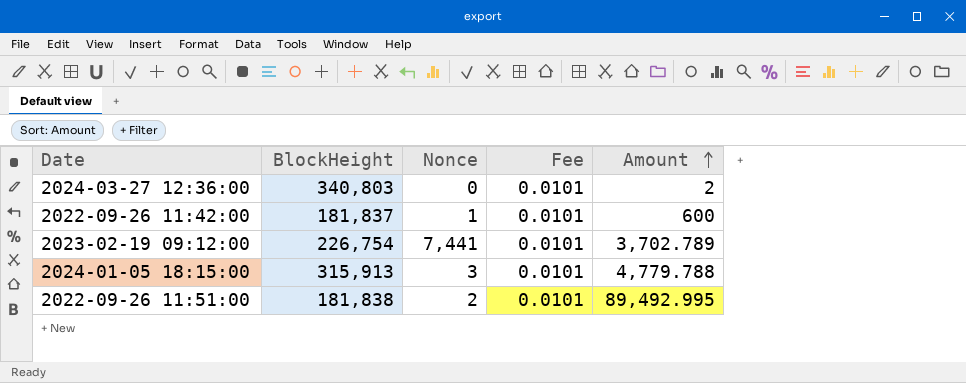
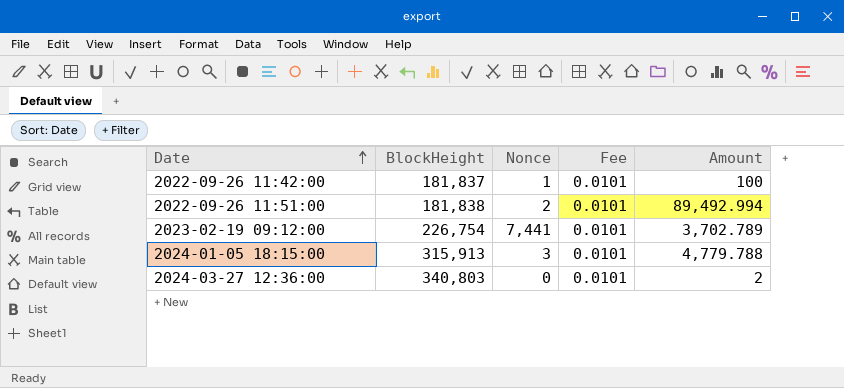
row order: Amount ascending -> Date ascending
2022-09-26 11:42:00 | Amount: 600 -> 100
2022-09-26 11:51:00 | Amount: 89,492.995 -> 89,492.994

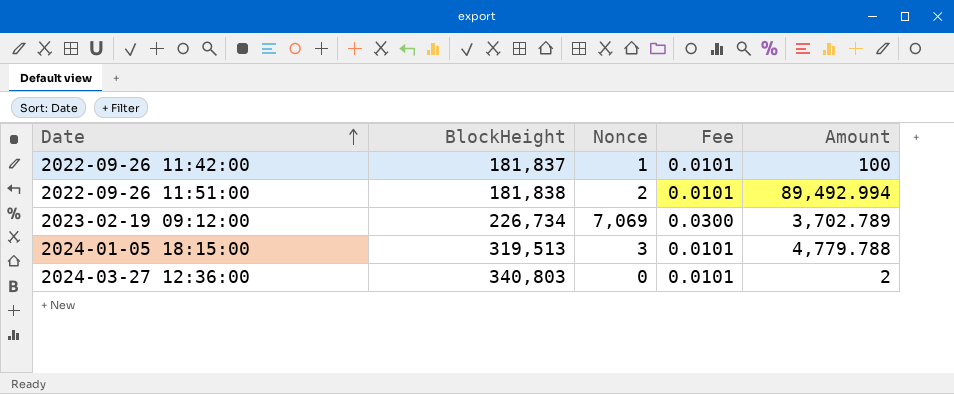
2023-02-19 09:12:00 | BlockHeight: 226,754 -> 226,734
2023-02-19 09:12:00 | Nonce: 7,441 -> 7,069
2023-02-19 09:12:00 | Fee: 0.0101 -> 0.0300
2024-01-05 18:15:00 | BlockHeight: 315,913 -> 319,513

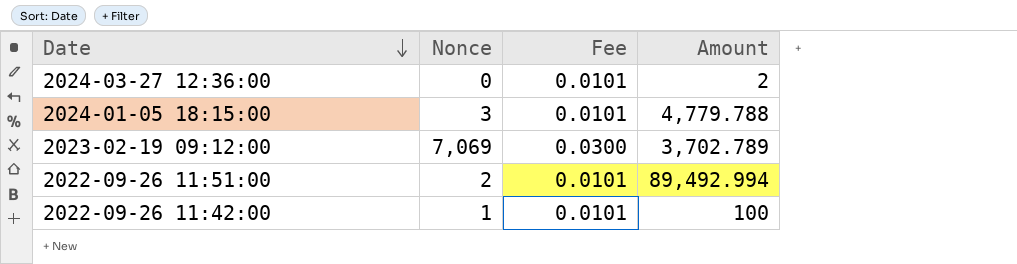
row order: Date ascending -> Date descending
column BlockHeight | position: 2 -> none

